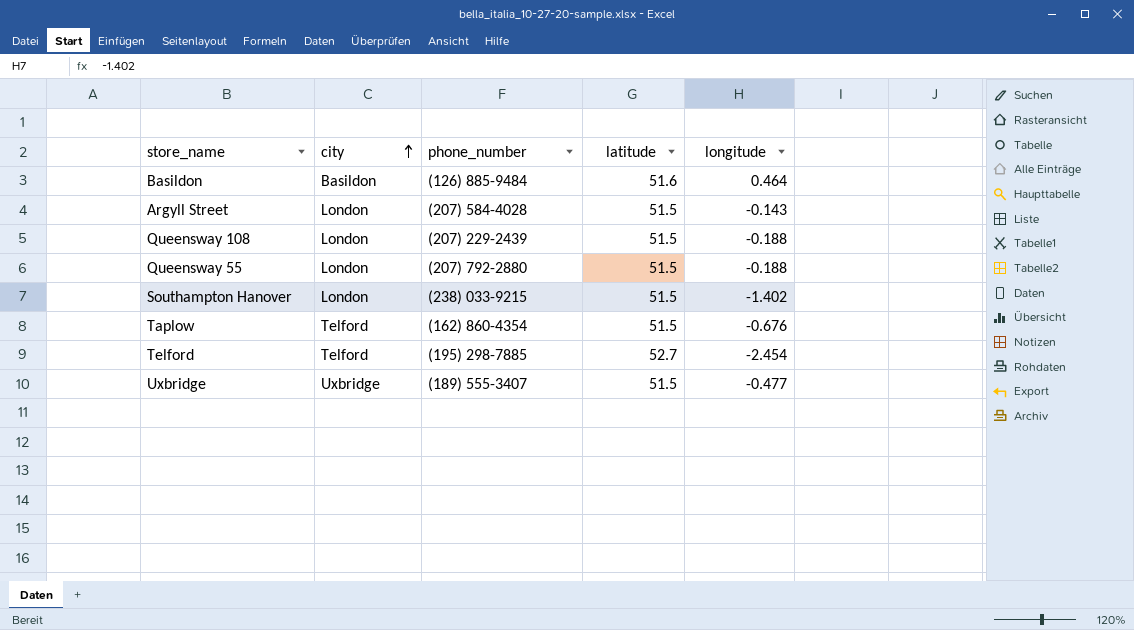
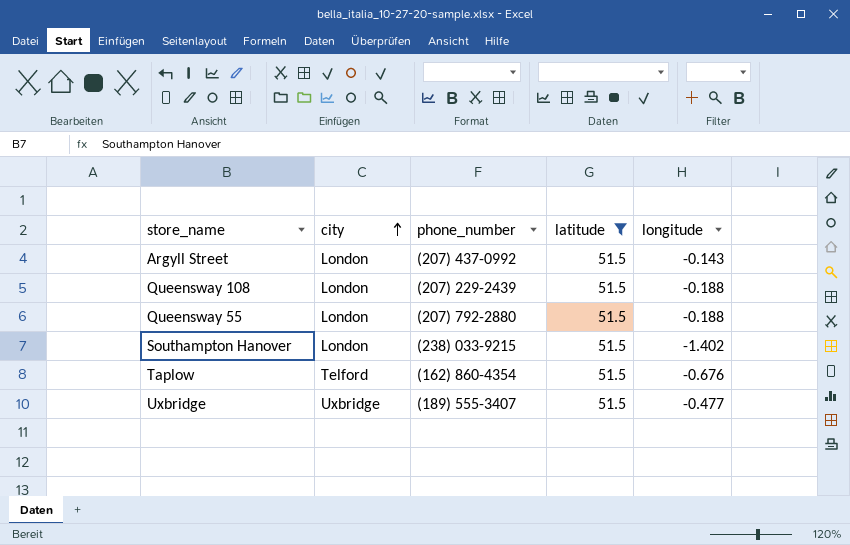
filter: none -> latitude = 51.5
Argyll Street | phone_number: (207) 584-4028 -> (207) 437-0992

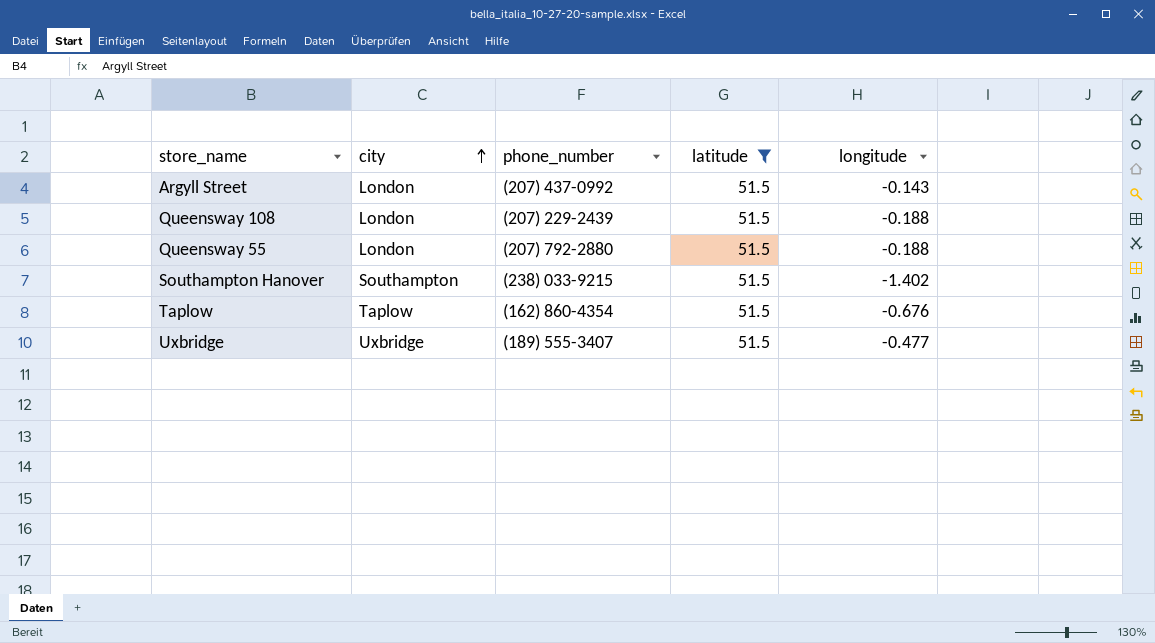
Southampton Hanover | city: London -> Southampton
Taplow | city: Telford -> Taplow

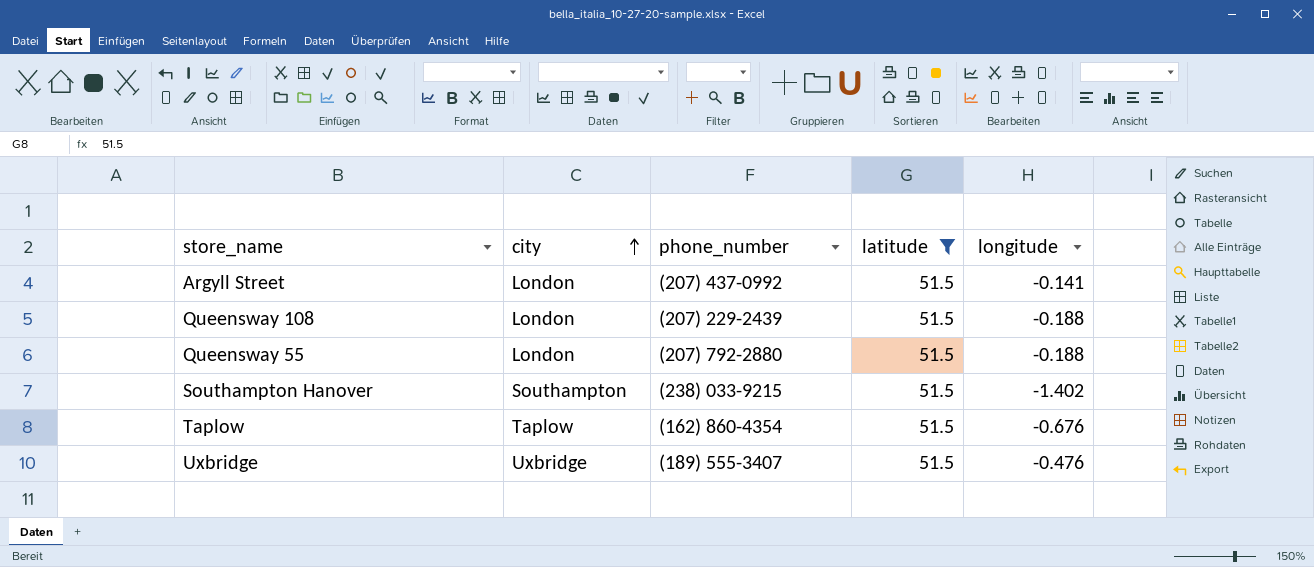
Argyll Street | longitude: -0.143 -> -0.141
Uxbridge | longitude: -0.477 -> -0.476

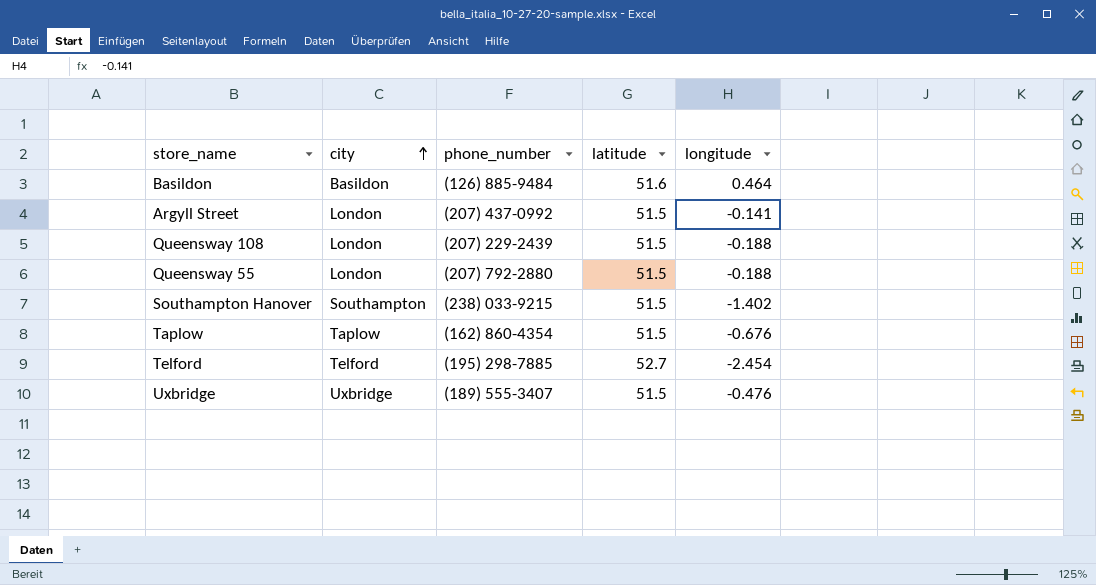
filter: latitude = 51.5 -> none

